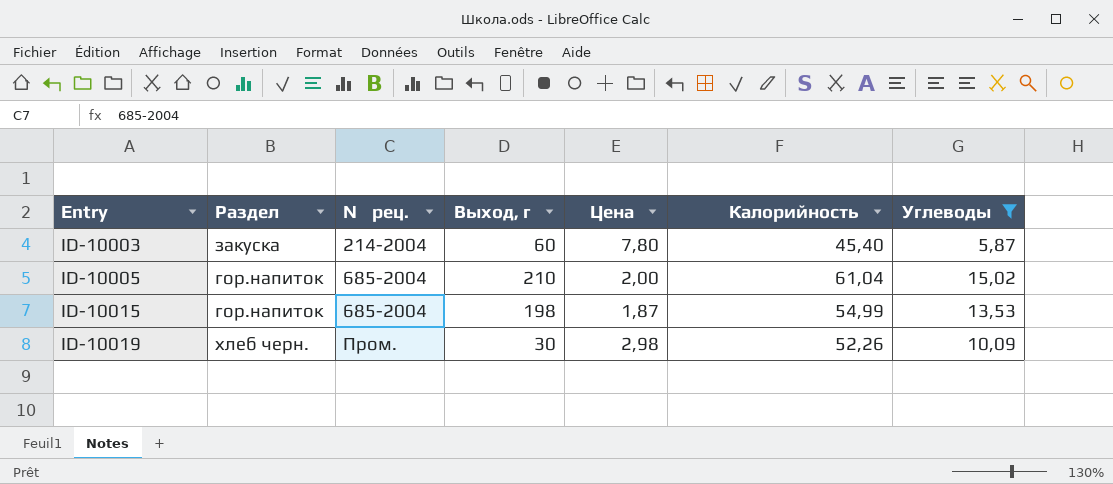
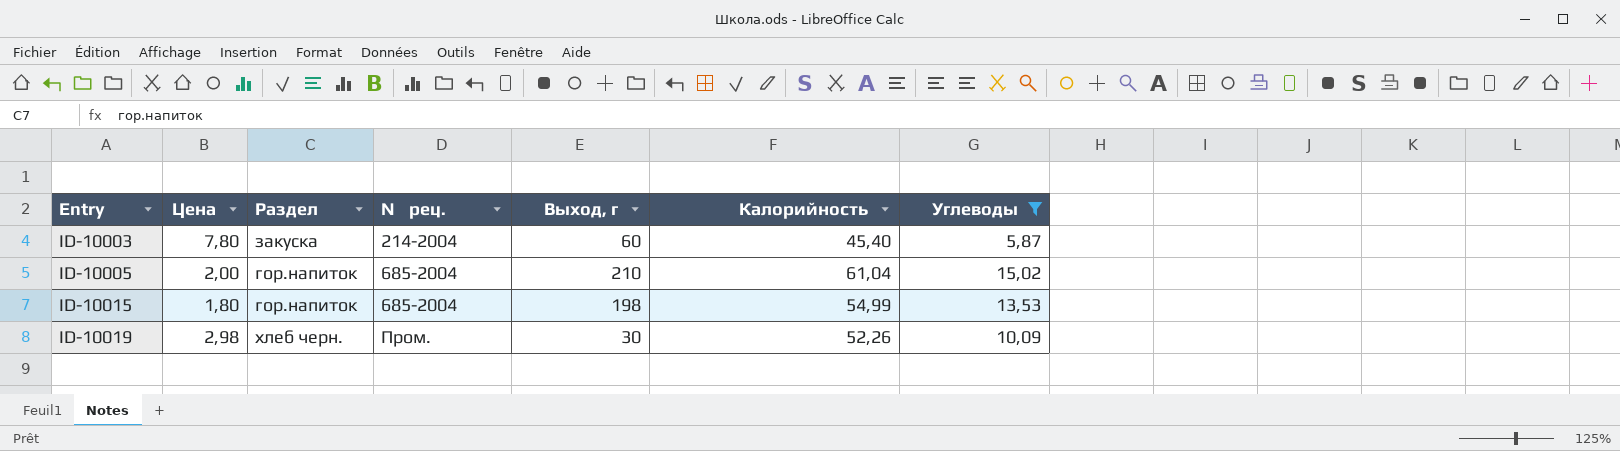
column Цена | position: 5 -> 2
ID-10015 | Цена: 1,87 -> 1,80

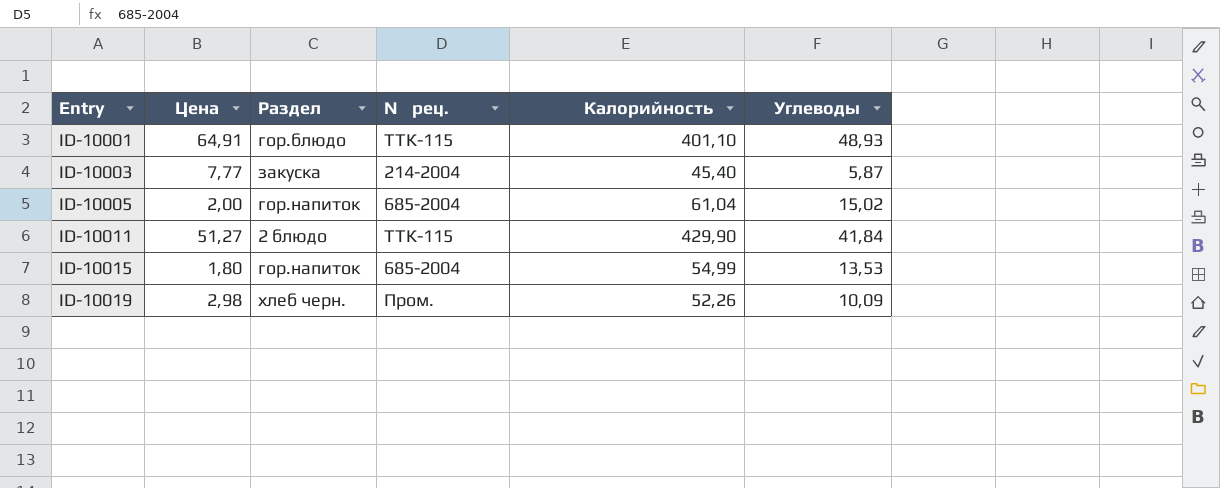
filter: Углеводы <= 15,02 -> none
column Выход, г | position: 5 -> none
ID-10003 | Цена: 7,80 -> 7,77

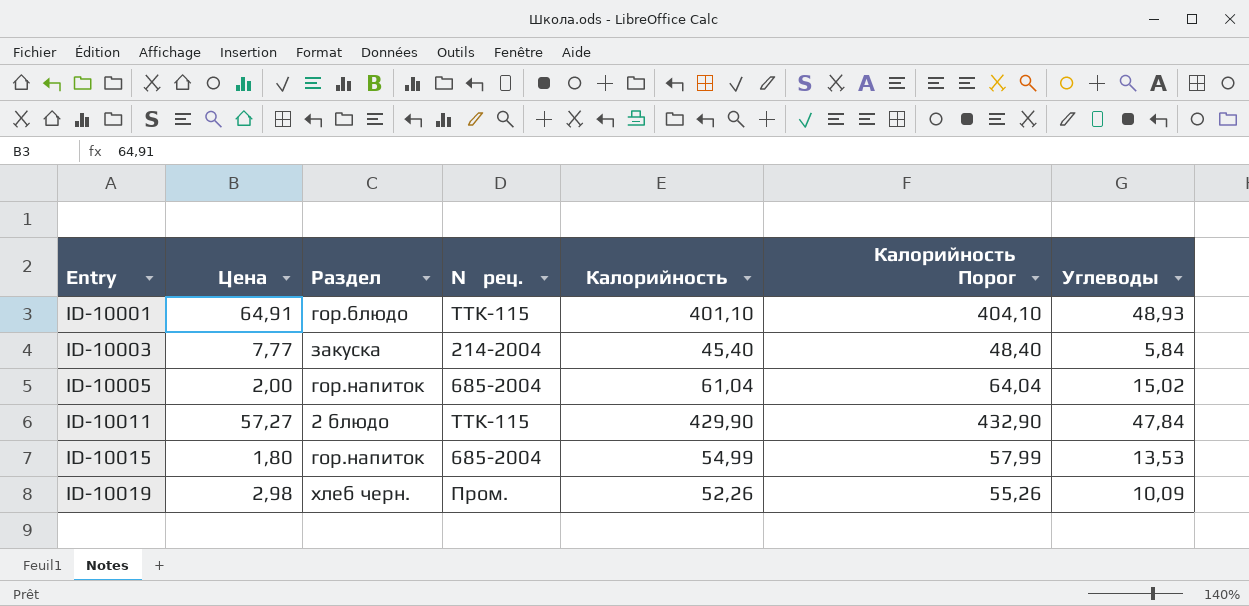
column Калорийность Порог | formula: none -> [Калорийность] + 3
ID-10003 | Углеводы: 5,87 -> 5,84
ID-10011 | Цена: 51,27 -> 57,27
ID-10011 | Углеводы: 41,84 -> 47,84

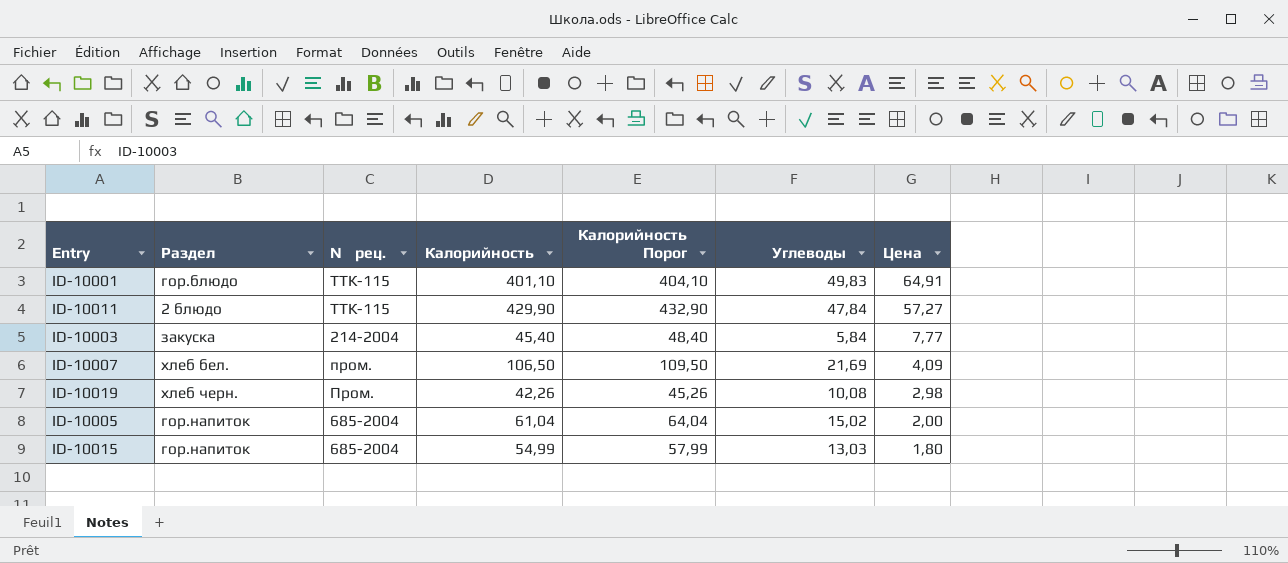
row order: Entry ascending -> Цена descending
column Цена | position: 2 -> 7
ID-10001 | Углеводы: 48,93 -> 49,83
row ID-10007: none -> хлеб бел. | пром. | 106,50 | 109,50 | 21,69 | 4,09
ID-10019 | Калорийность: 52,26 -> 42,26
ID-10019 | Калорийность Порог: 55,26 -> 45,26
ID-10019 | Углеводы: 10,09 -> 10,08
ID-10015 | Углеводы: 13,53 -> 13,03

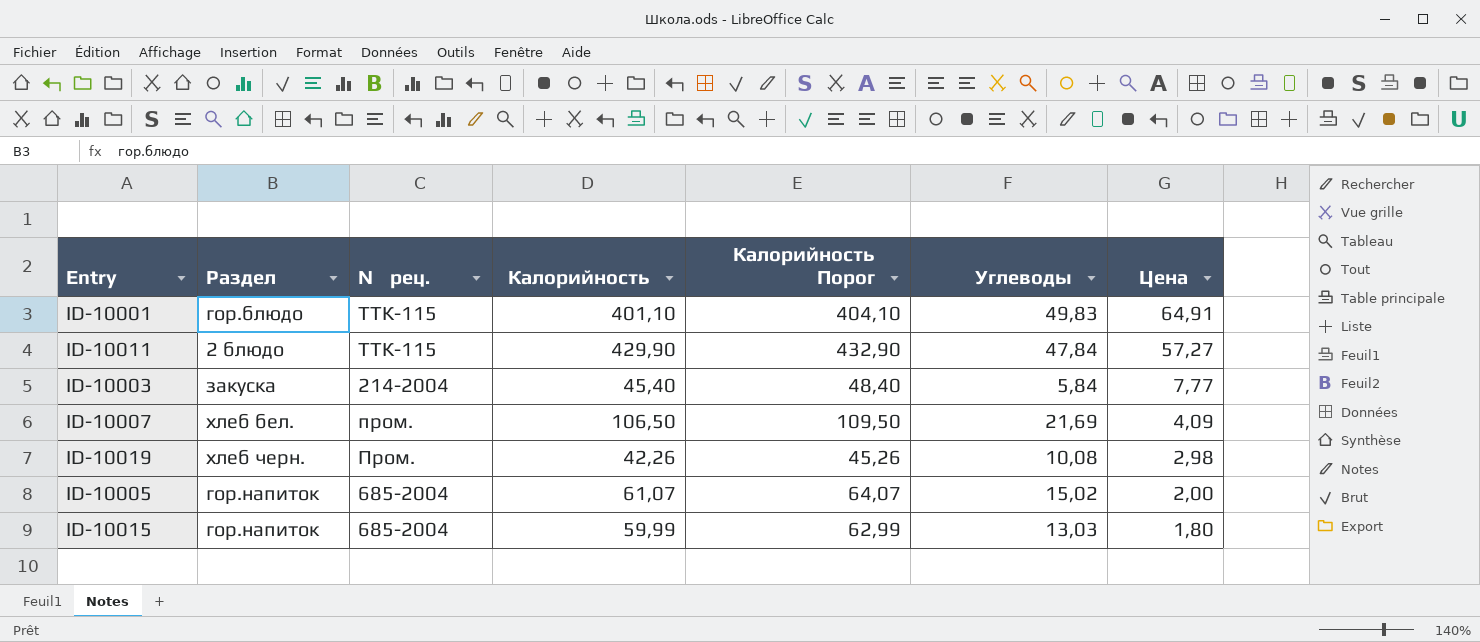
ID-10005 | Калорийность: 61,04 -> 61,07
ID-10005 | Калорийность Порог: 64,04 -> 64,07
ID-10015 | Калорийность: 54,99 -> 59,99
ID-10015 | Калорийность Порог: 57,99 -> 62,99

